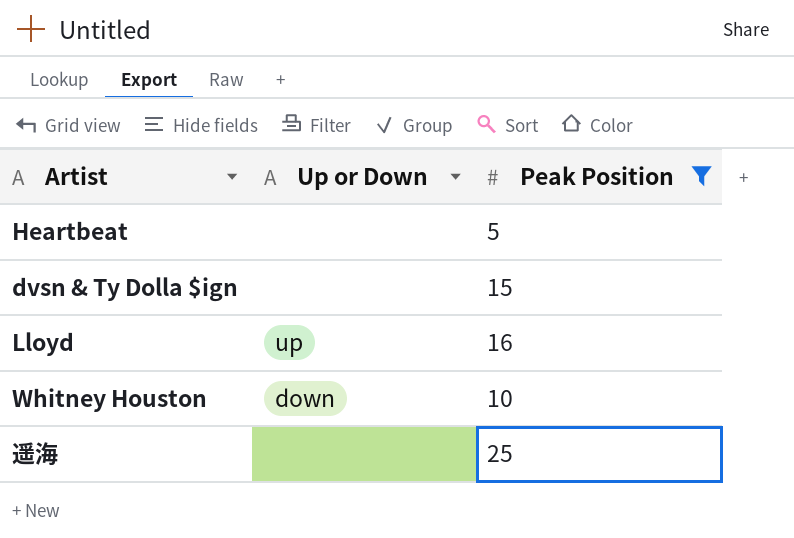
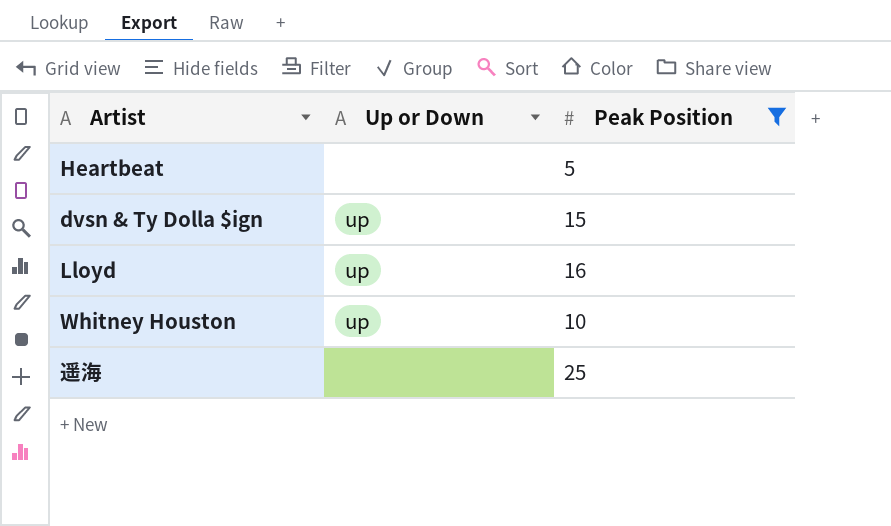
dvsn & Ty Dolla $ign | Up or Down: none -> up
Whitney Houston | Up or Down: down -> up

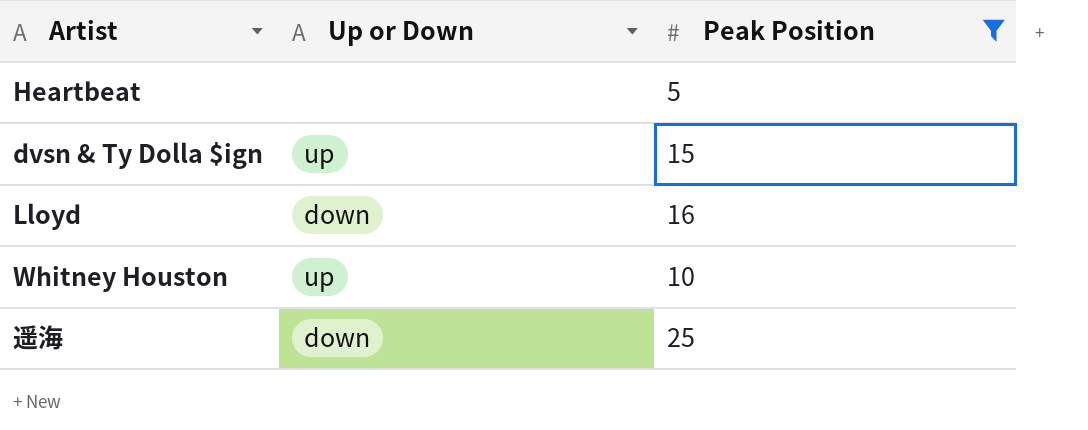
Lloyd | Up or Down: up -> down
遥海 | Up or Down: none -> down

